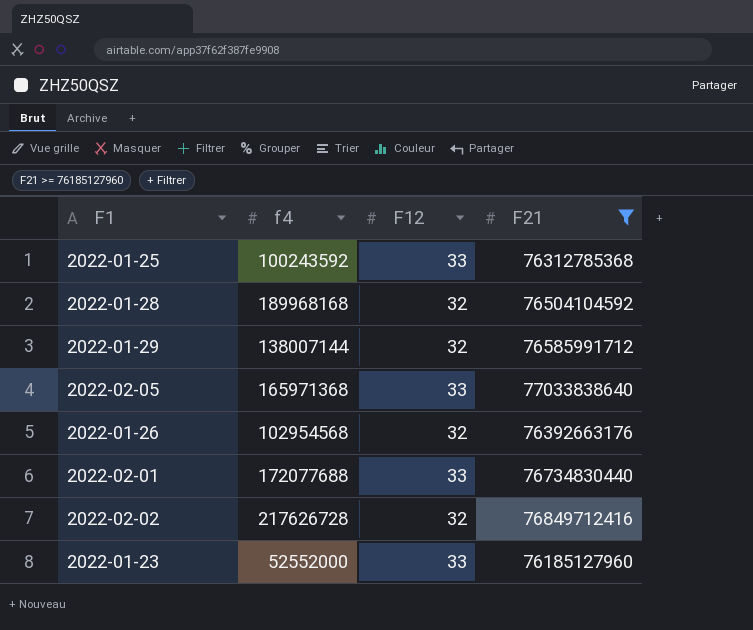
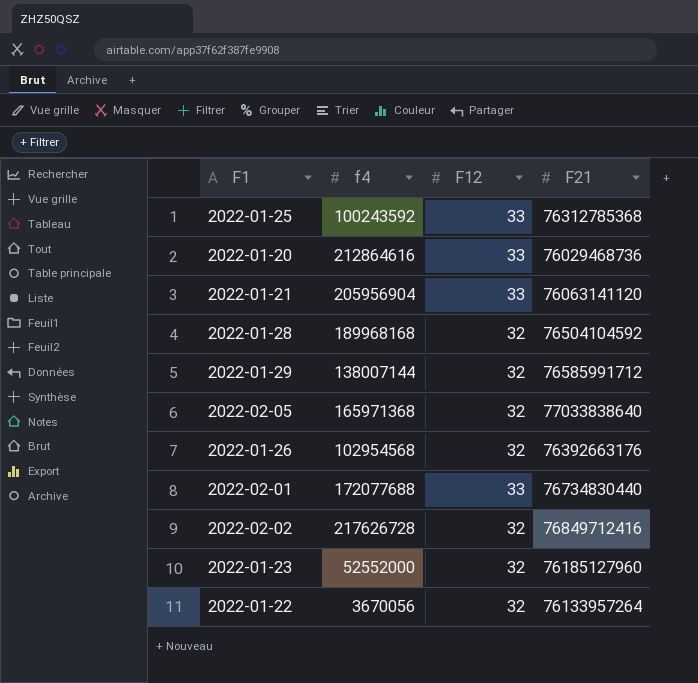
filter: F21 >= 76185127960 -> none
2022-02-05 | F12: 33 -> 32
2022-01-23 | F12: 33 -> 32

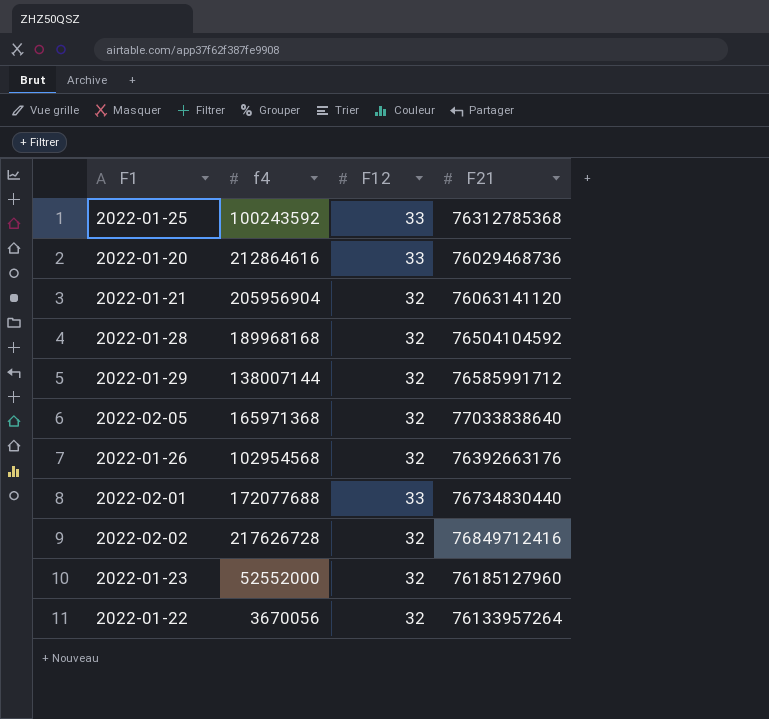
2022-01-21 | F12: 33 -> 32

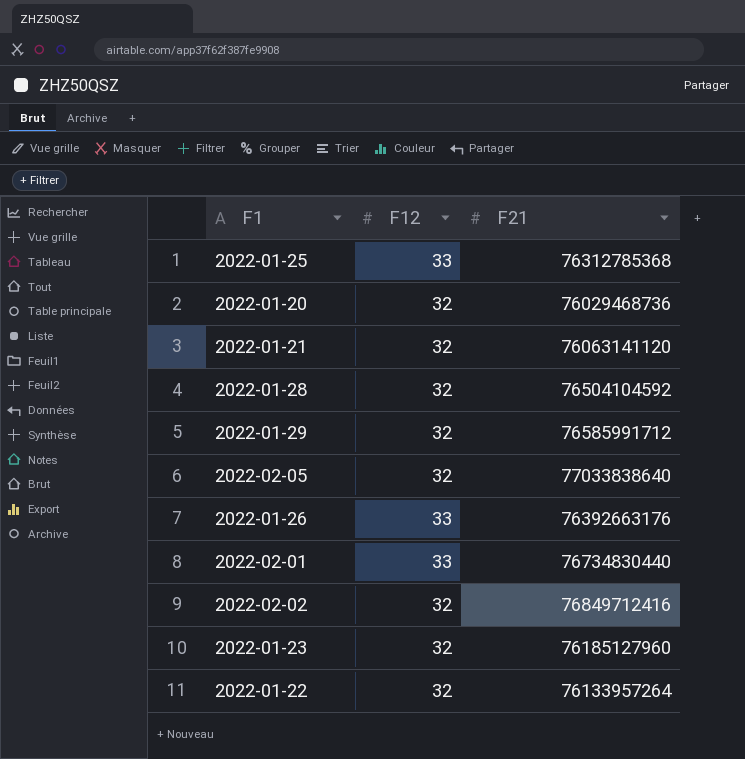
column f4 | position: 2 -> none
2022-01-20 | F12: 33 -> 32
2022-01-26 | F12: 32 -> 33

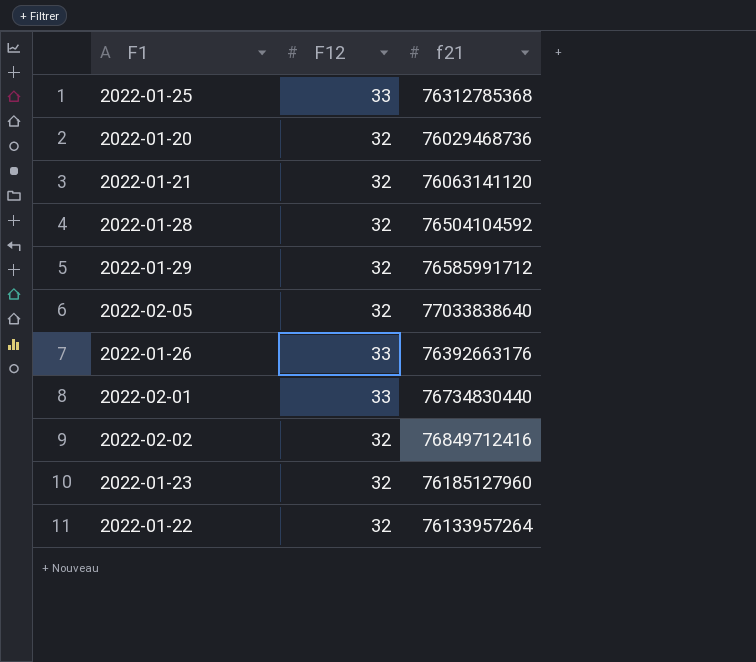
column name: F21 -> f21

